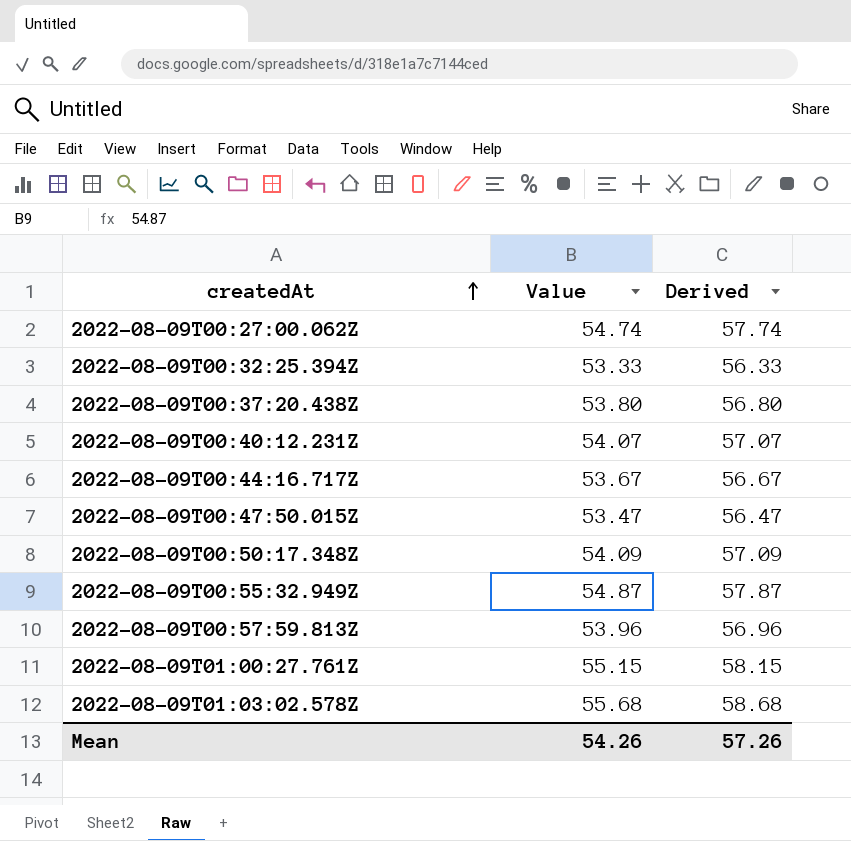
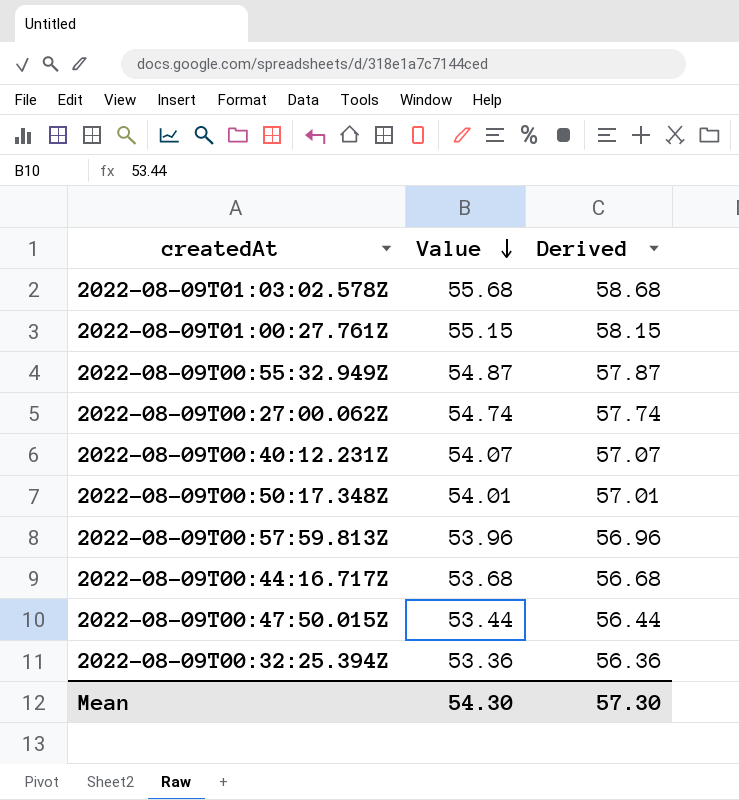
row order: createdAt ascending -> Value descending
row 2022-08-09T00:37:20.438Z: 53.80 | 56.80 -> none
2022-08-09T00:50:17.348Z | Value: 54.09 -> 54.01
2022-08-09T00:50:17.348Z | Derived: 57.09 -> 57.01
2022-08-09T00:44:16.717Z | Value: 53.67 -> 53.68
2022-08-09T00:44:16.717Z | Derived: 56.67 -> 56.68
2022-08-09T00:47:50.015Z | Value: 53.47 -> 53.44
2022-08-09T00:47:50.015Z | Derived: 56.47 -> 56.44
2022-08-09T00:32:25.394Z | Value: 53.33 -> 53.36
2022-08-09T00:32:25.394Z | Derived: 56.33 -> 56.36
Mean | Value: 54.26 -> 54.30
Mean | Derived: 57.26 -> 57.30

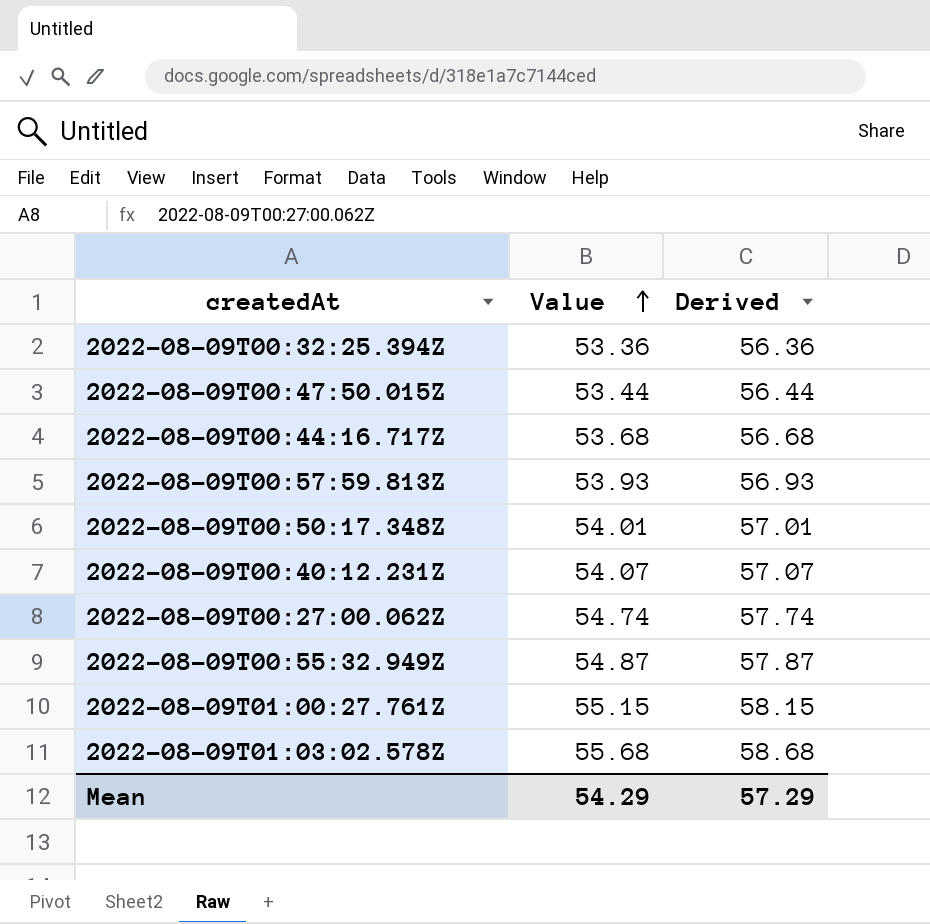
row order: Value descending -> Value ascending
2022-08-09T00:57:59.813Z | Value: 53.96 -> 53.93
2022-08-09T00:57:59.813Z | Derived: 56.96 -> 56.93
Mean | Value: 54.30 -> 54.29
Mean | Derived: 57.30 -> 57.29

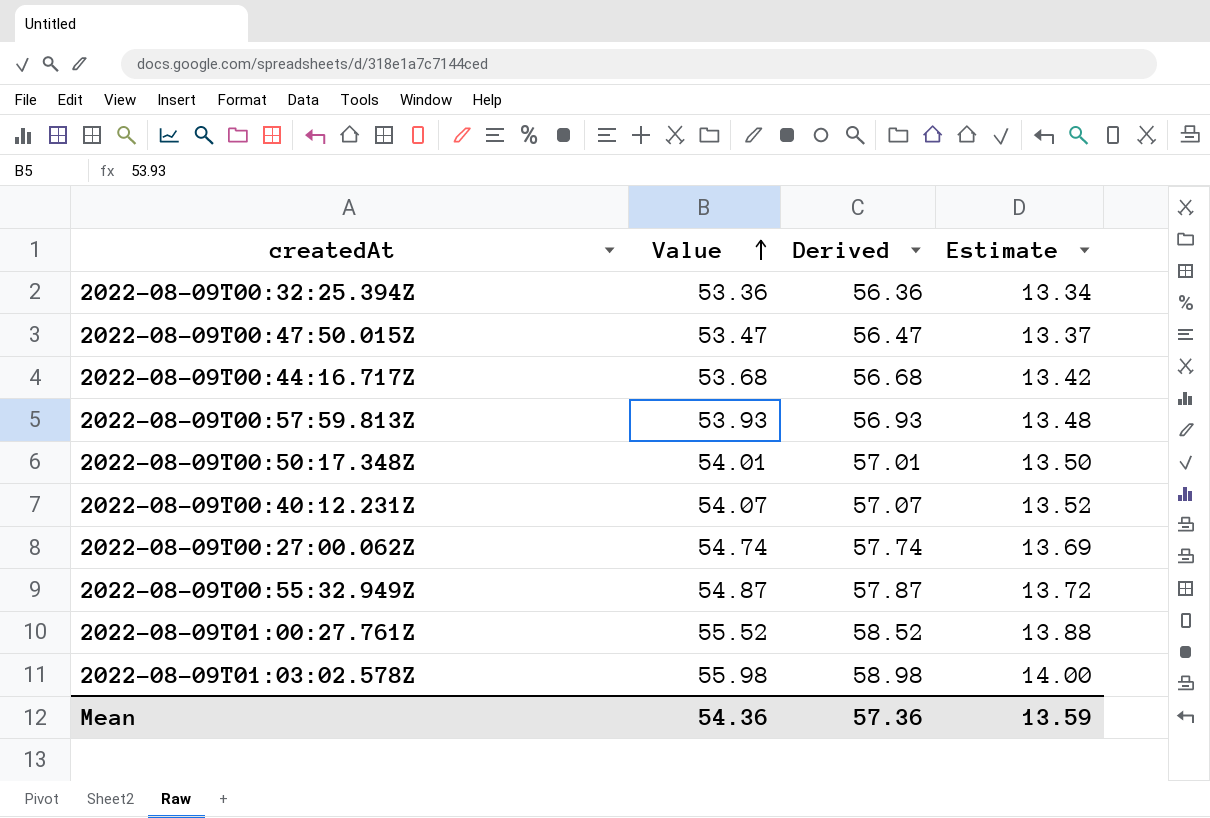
column Estimate | formula: none -> [Value] * 0.25
2022-08-09T00:47:50.015Z | Value: 53.44 -> 53.47
2022-08-09T00:47:50.015Z | Derived: 56.44 -> 56.47
2022-08-09T01:00:27.761Z | Value: 55.15 -> 55.52
2022-08-09T01:00:27.761Z | Derived: 58.15 -> 58.52
2022-08-09T01:03:02.578Z | Value: 55.68 -> 55.98
2022-08-09T01:03:02.578Z | Derived: 58.68 -> 58.98
Mean | Value: 54.29 -> 54.36
Mean | Derived: 57.29 -> 57.36

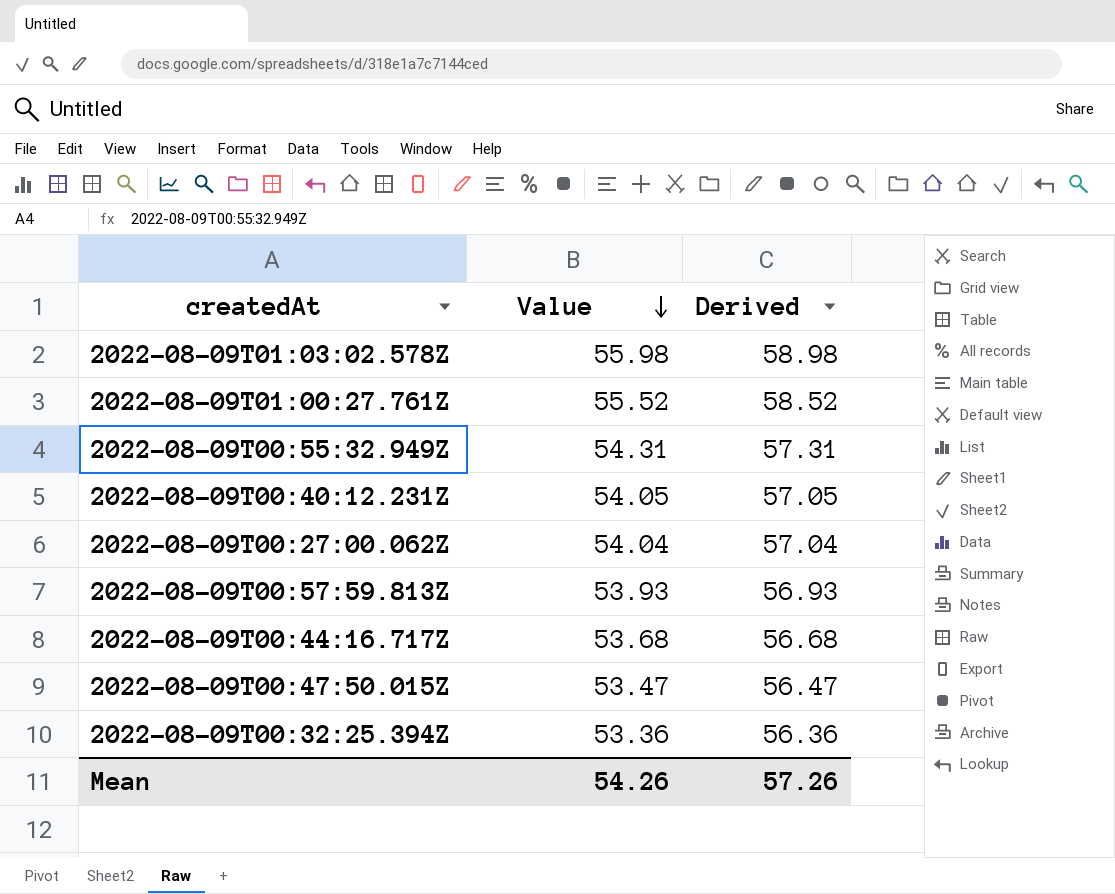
row order: Value ascending -> Value descending
column Estimate | formula: [Value] * 0.25 -> none
row 2022-08-09T00:50:17.348Z: 54.01 | 57.01 | 13.50 -> none
2022-08-09T00:55:32.949Z | Value: 54.87 -> 54.31
2022-08-09T00:55:32.949Z | Derived: 57.87 -> 57.31
2022-08-09T00:40:12.231Z | Value: 54.07 -> 54.05
2022-08-09T00:40:12.231Z | Derived: 57.07 -> 57.05
2022-08-09T00:27:00.062Z | Value: 54.74 -> 54.04
2022-08-09T00:27:00.062Z | Derived: 57.74 -> 57.04
Mean | Value: 54.36 -> 54.26
Mean | Derived: 57.36 -> 57.26

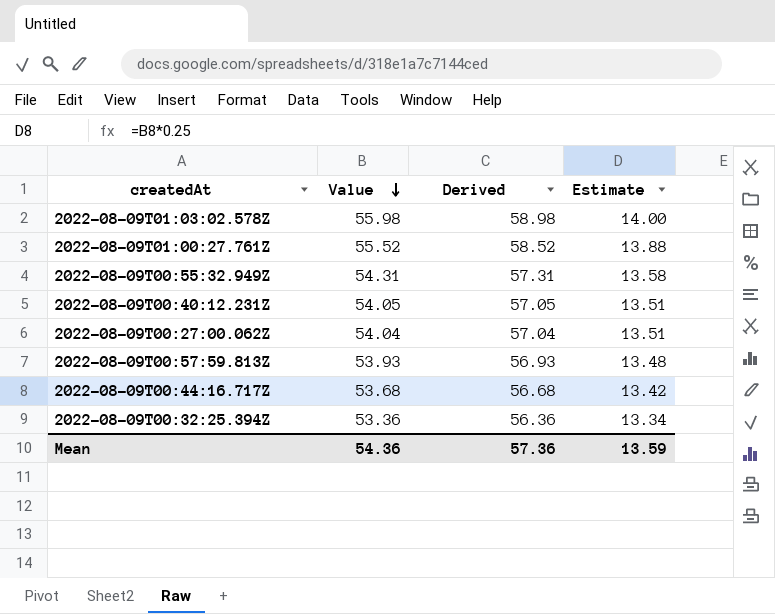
column Estimate | formula: none -> [Value] * 0.25
row 2022-08-09T00:47:50.015Z: 53.47 | 56.47 -> none
Mean | Value: 54.26 -> 54.36
Mean | Derived: 57.26 -> 57.36

